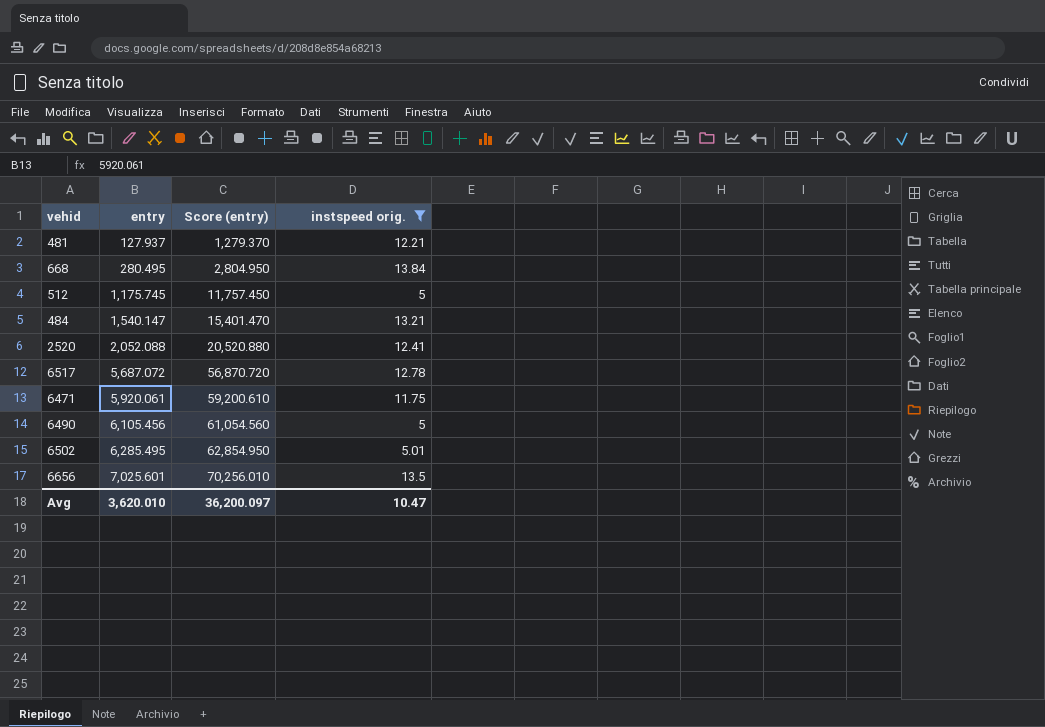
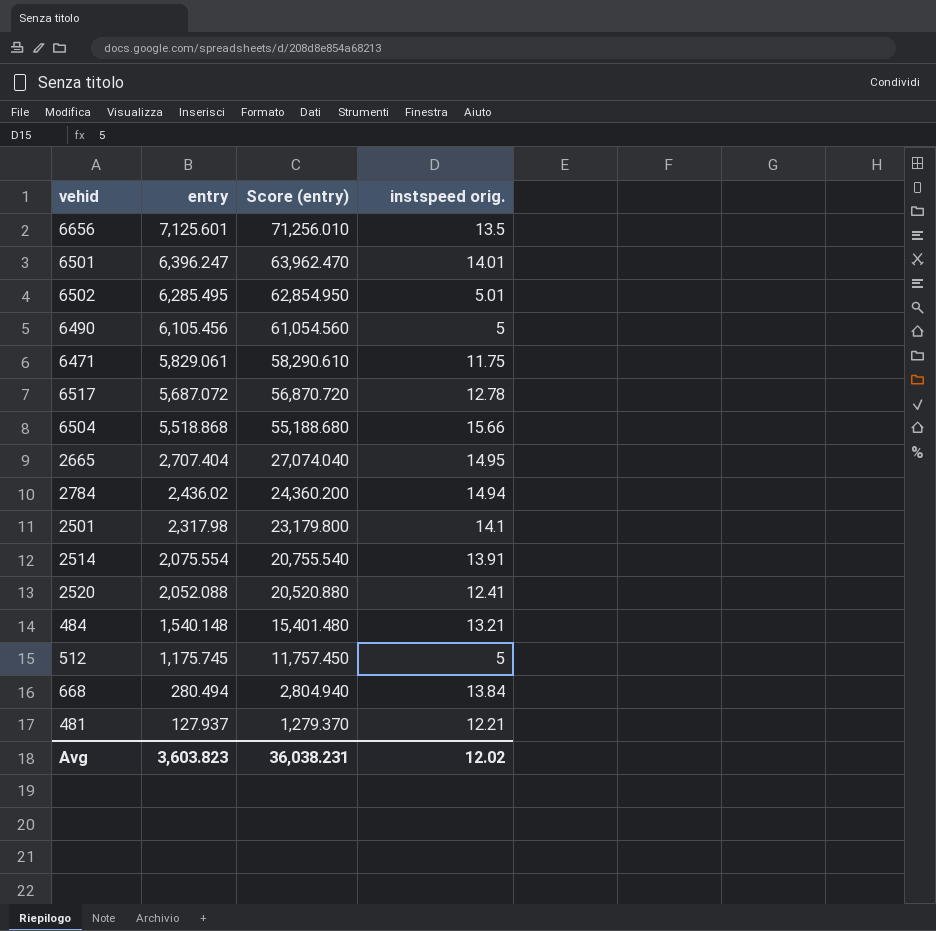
filter: instspeed orig. <= 13.84 -> none
row order: entry ascending -> entry descending
6656 | entry: 7,025.601 -> 7,125.601
6656 | Score (entry): 70,256.010 -> 71,256.010
6471 | entry: 5,920.061 -> 5,829.061
6471 | Score (entry): 59,200.610 -> 58,290.610
484 | entry: 1,540.147 -> 1,540.148
484 | Score (entry): 15,401.470 -> 15,401.480
668 | entry: 280.495 -> 280.494
668 | Score (entry): 2,804.950 -> 2,804.940
Avg | entry: 3,620.010 -> 3,603.823
Avg | Score (entry): 36,200.097 -> 36,038.231
Avg | instspeed orig.: 10.47 -> 12.02

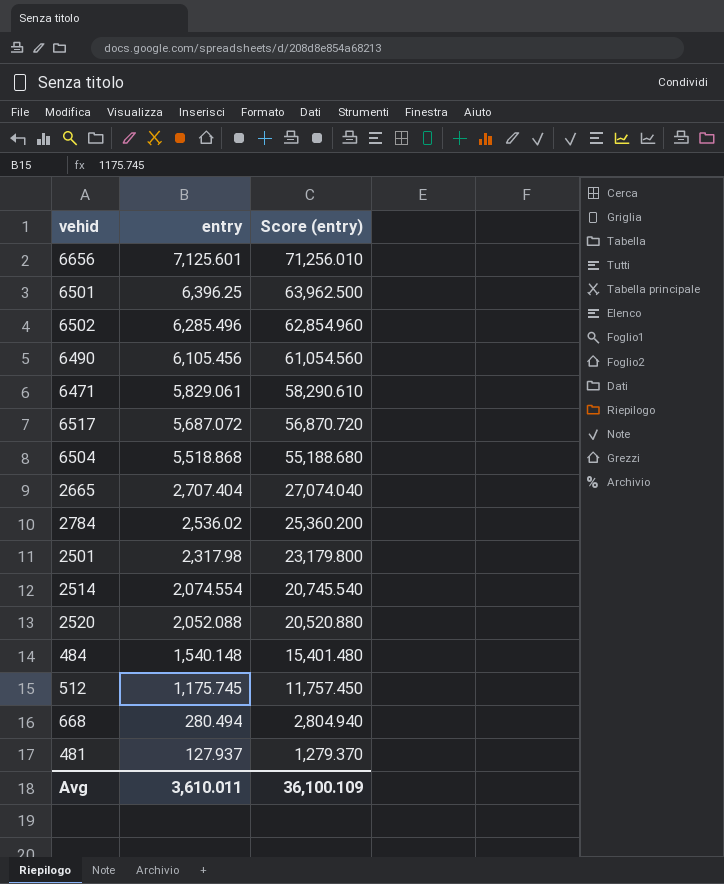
column instspeed orig. | position: 4 -> none
6501 | entry: 6,396.247 -> 6,396.25
6501 | Score (entry): 63,962.470 -> 63,962.500
6502 | entry: 6,285.495 -> 6,285.496
6502 | Score (entry): 62,854.950 -> 62,854.960
2784 | entry: 2,436.02 -> 2,536.02
2784 | Score (entry): 24,360.200 -> 25,360.200
2514 | entry: 2,075.554 -> 2,074.554
2514 | Score (entry): 20,755.540 -> 20,745.540
Avg | entry: 3,603.823 -> 3,610.011
Avg | Score (entry): 36,038.231 -> 36,100.109

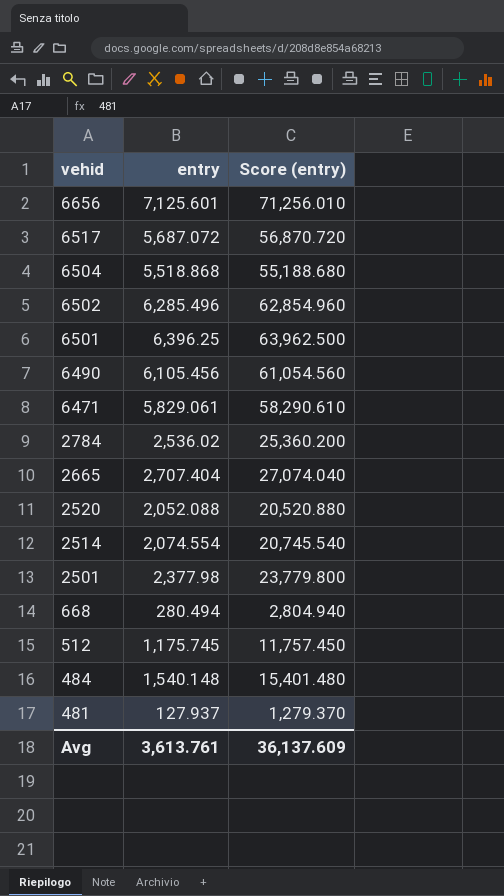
row order: entry descending -> vehid descending
2501 | entry: 2,317.98 -> 2,377.98
2501 | Score (entry): 23,179.800 -> 23,779.800
Avg | entry: 3,610.011 -> 3,613.761
Avg | Score (entry): 36,100.109 -> 36,137.609

